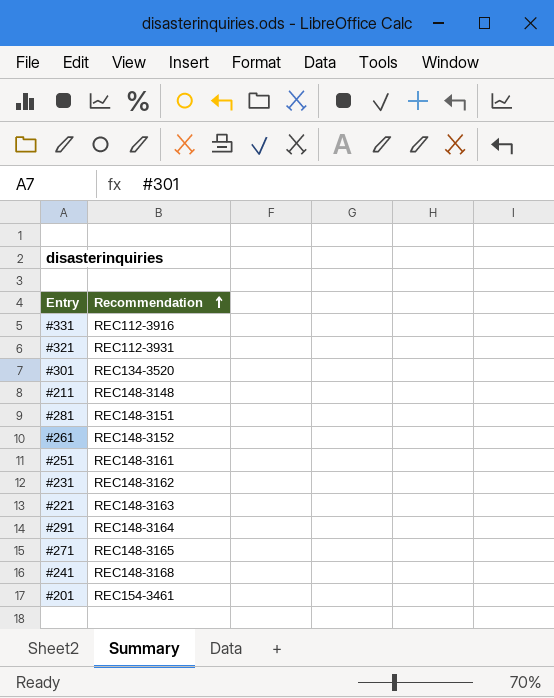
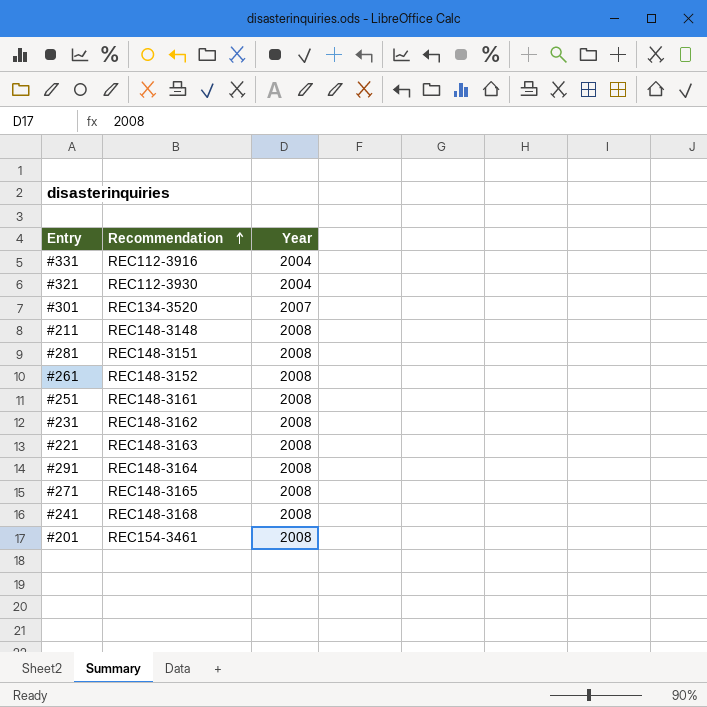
column Year | position: none -> 3
#321 | Recommendation: REC112-3931 -> REC112-3930

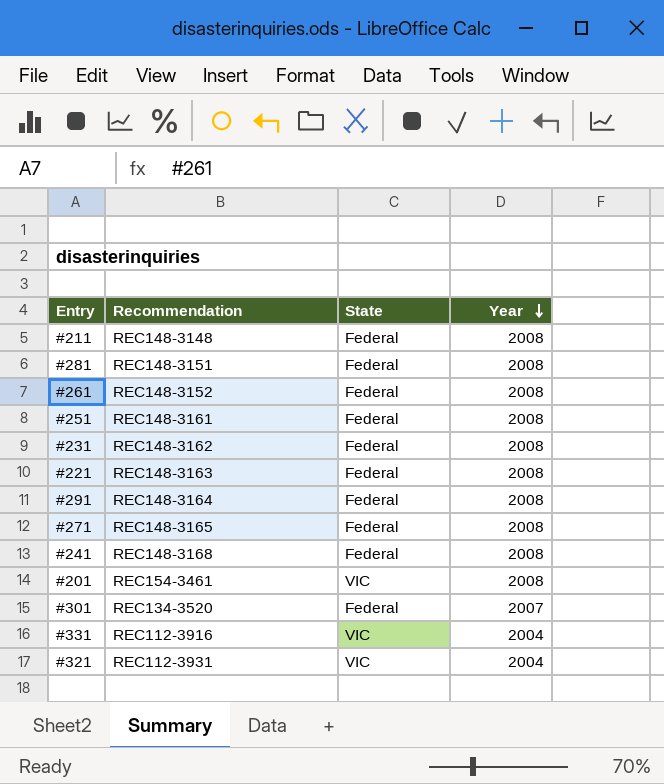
row order: Recommendation ascending -> Year descending
column State | position: none -> 3
#321 | Recommendation: REC112-3930 -> REC112-3931

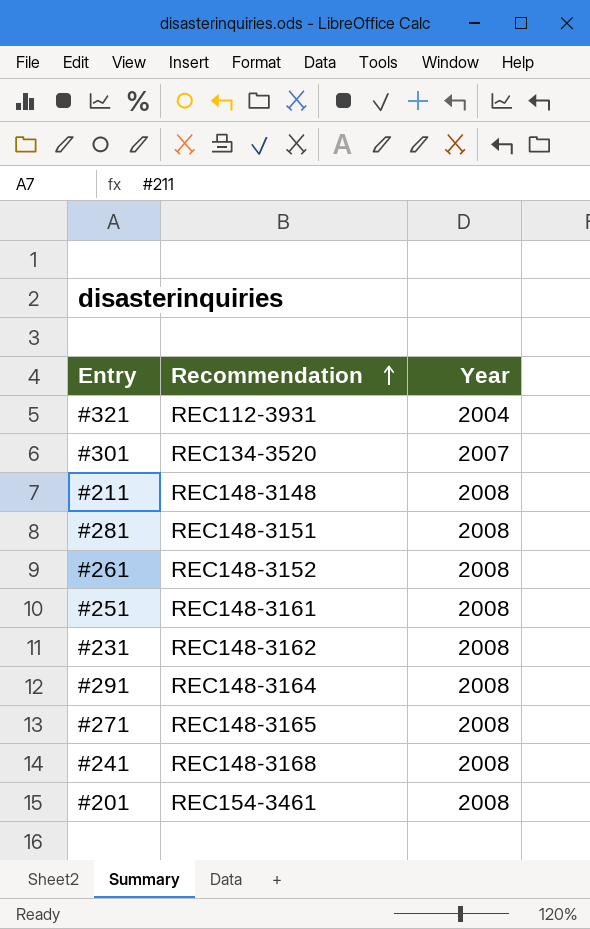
row order: Year descending -> Recommendation ascending
column State | position: 3 -> none
row #221: REC148-3163 | Federal | 2008 -> none
row #331: REC112-3916 | VIC | 2004 -> none

